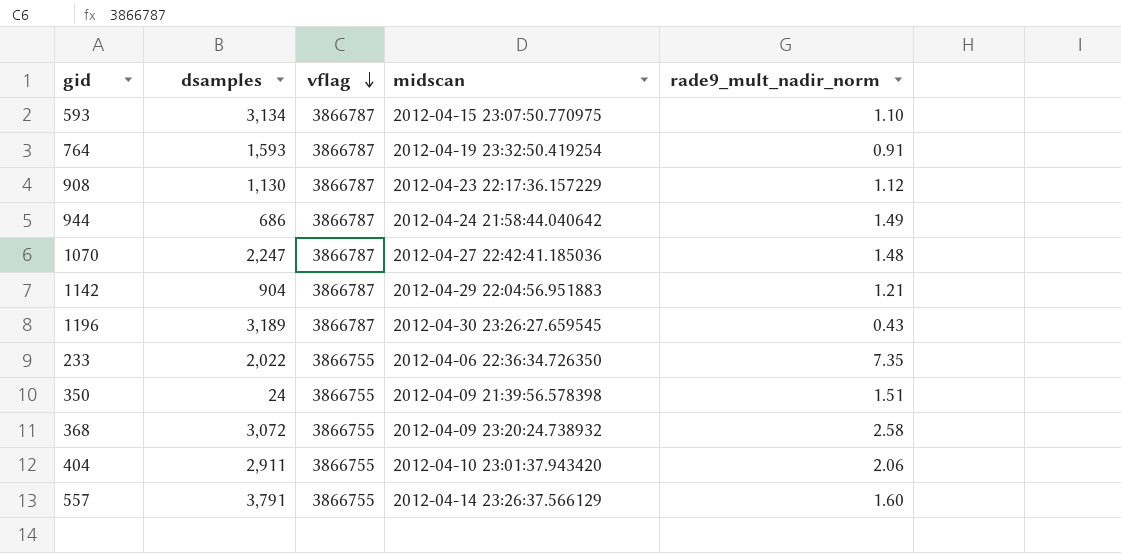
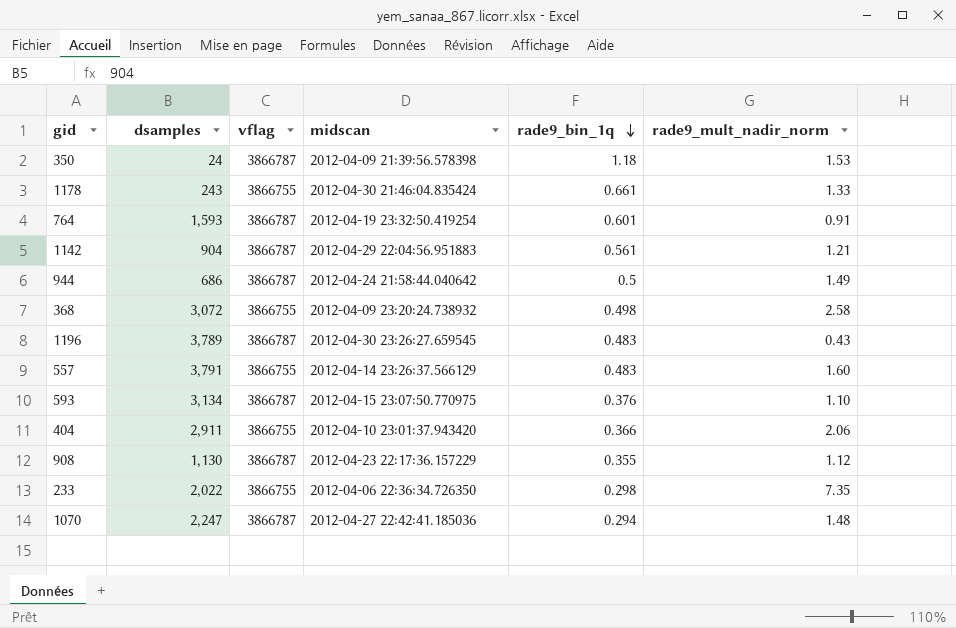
row order: vflag descending -> rade9_bin_1q descending
column rade9_bin_1q | position: none -> 5
350 | vflag: 3866755 -> 3866787
350 | rade9_mult_nadir_norm: 1.51 -> 1.53
row 1178: none -> 243 | 3866755 | 2012-04-30 21:46:04.835424 | 0.661 | 1.33
1196 | dsamples: 3,189 -> 3,789

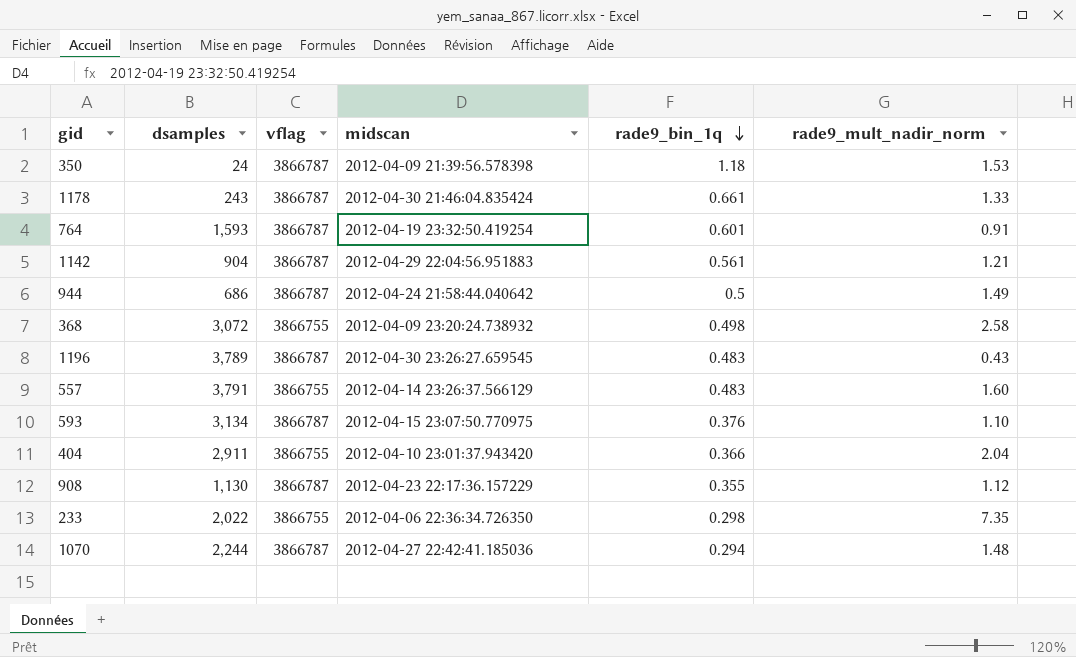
1178 | vflag: 3866755 -> 3866787
404 | rade9_mult_nadir_norm: 2.06 -> 2.04
1070 | dsamples: 2,247 -> 2,244

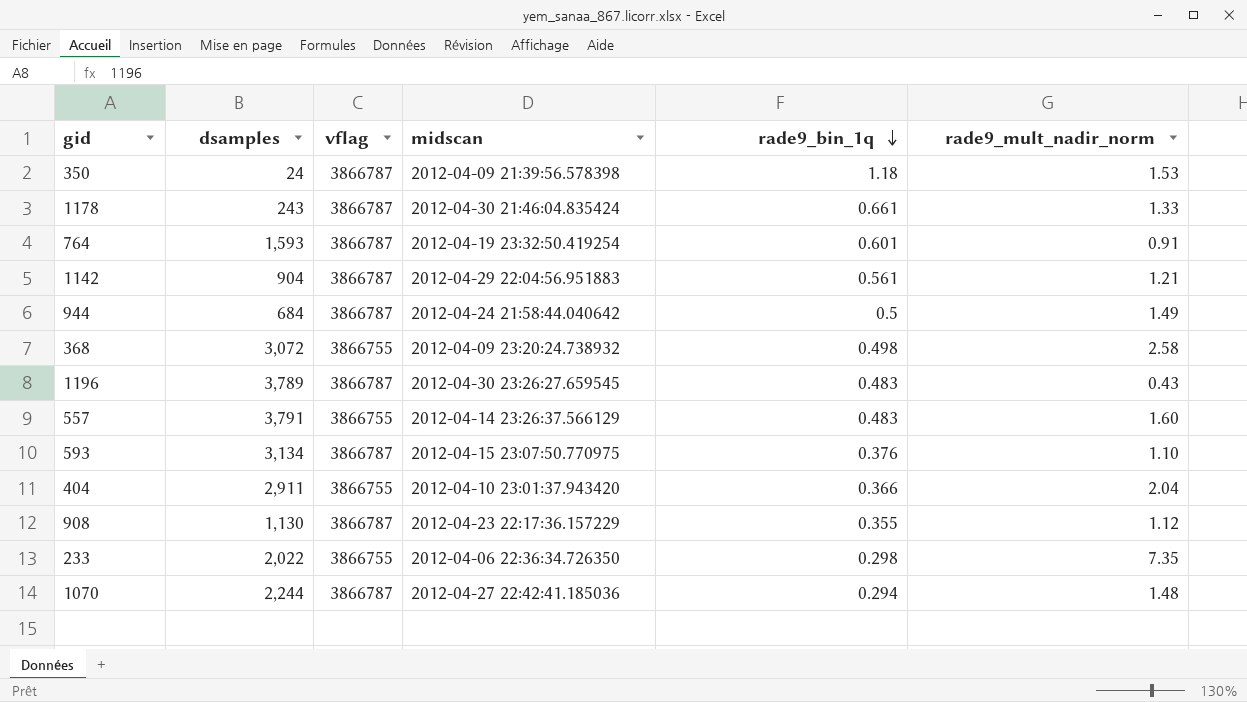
944 | dsamples: 686 -> 684

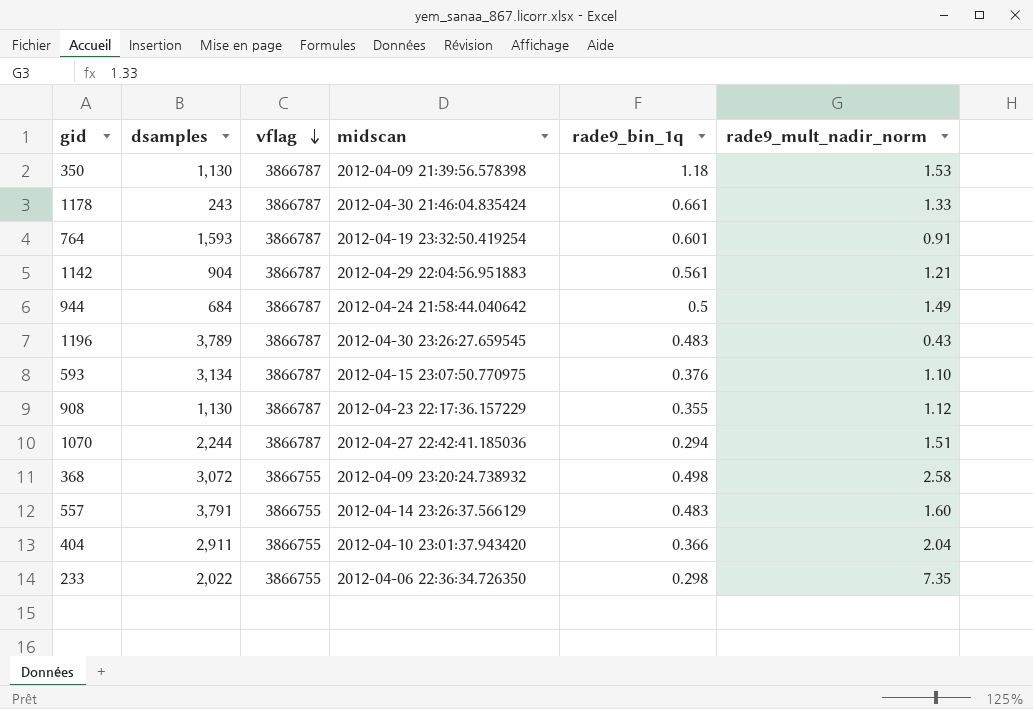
row order: rade9_bin_1q descending -> vflag descending
350 | dsamples: 24 -> 1,130
1070 | rade9_mult_nadir_norm: 1.48 -> 1.51

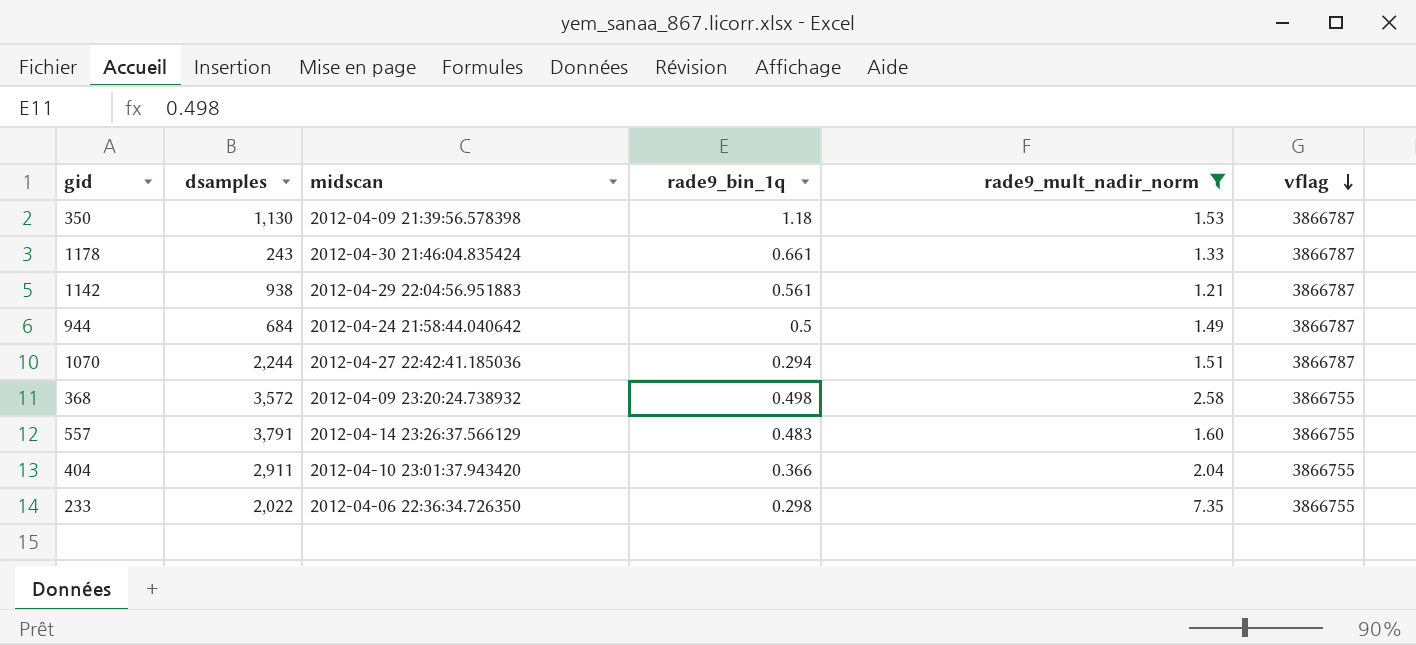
filter: none -> rade9_mult_nadir_norm >= 1.21
column vflag | position: 3 -> 6
1142 | dsamples: 904 -> 938
368 | dsamples: 3,072 -> 3,572

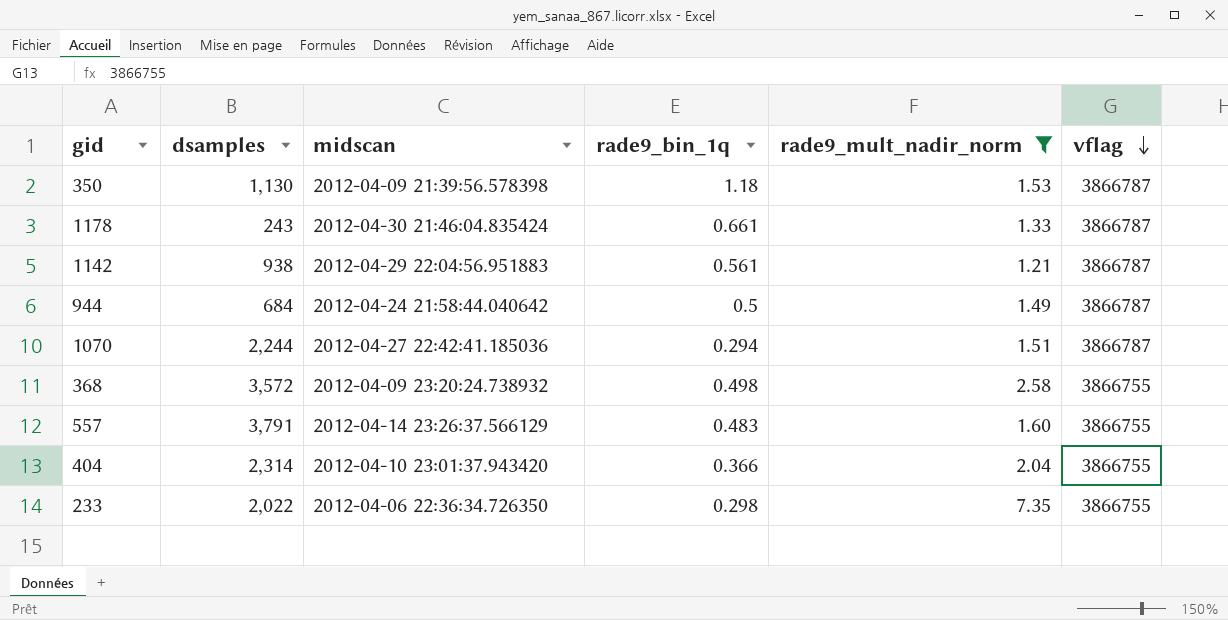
404 | dsamples: 2,911 -> 2,314

